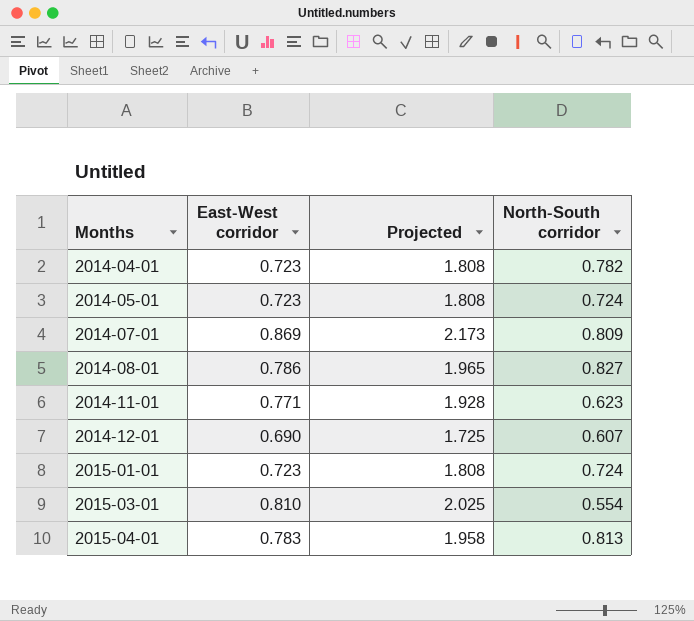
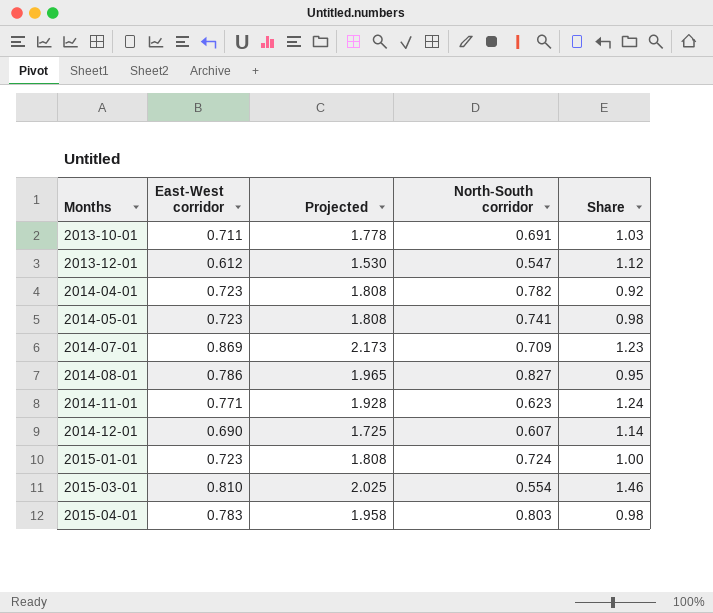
column Share | formula: none -> [East-West corridor] / [North-South corridor]
row 2013-10-01: none -> 0.711 | 1.778 | 0.691 | 1.03
row 2013-12-01: none -> 0.612 | 1.530 | 0.547 | 1.12
2014-05-01 | North-South corridor: 0.724 -> 0.741
2014-07-01 | North-South corridor: 0.809 -> 0.709
2015-04-01 | North-South corridor: 0.813 -> 0.803

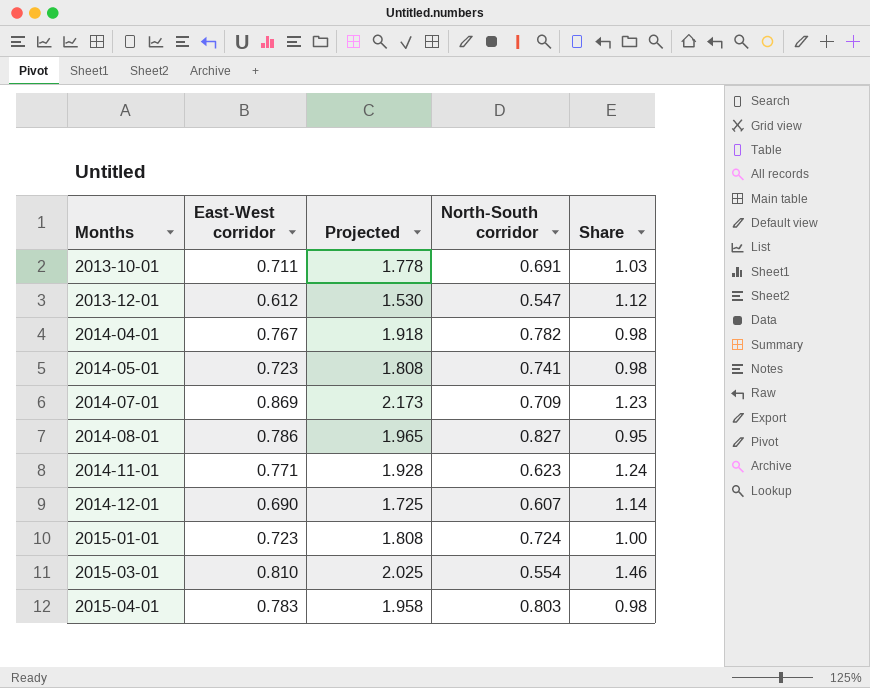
2014-04-01 | East-West corridor: 0.723 -> 0.767
2014-04-01 | Projected: 1.808 -> 1.918
2014-04-01 | Share: 0.92 -> 0.98

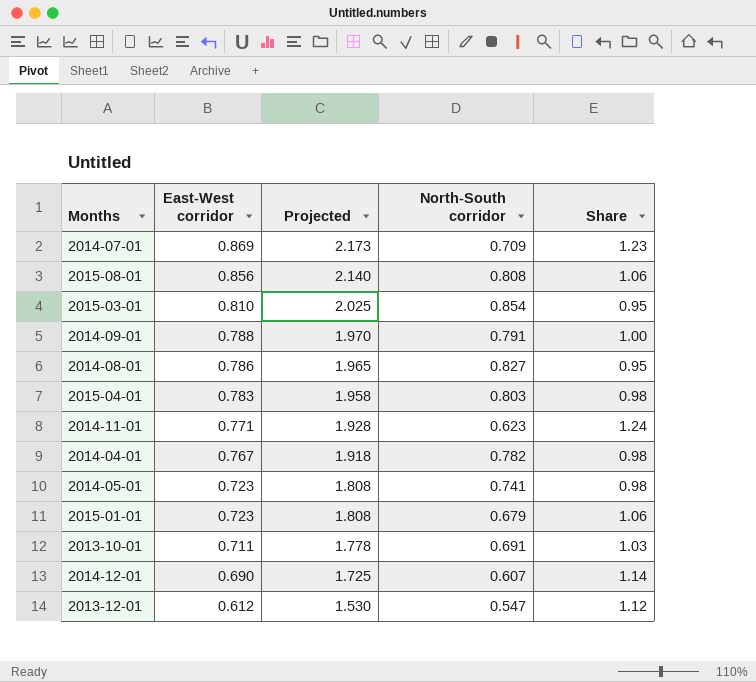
row order: Months ascending -> East-West corridor descending
row 2015-08-01: none -> 0.856 | 2.140 | 0.808 | 1.06
2015-03-01 | North-South corridor: 0.554 -> 0.854
2015-03-01 | Share: 1.46 -> 0.95
row 2014-09-01: none -> 0.788 | 1.970 | 0.791 | 1.00
2015-01-01 | North-South corridor: 0.724 -> 0.679
2015-01-01 | Share: 1.00 -> 1.06

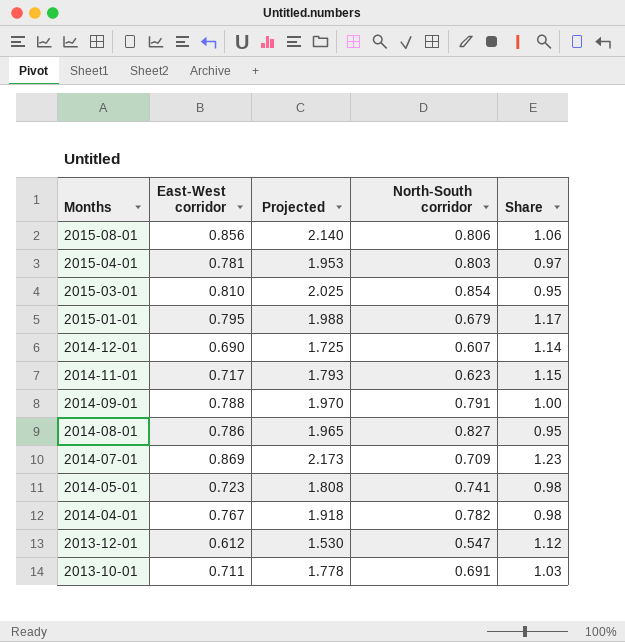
row order: East-West corridor descending -> Months descending
2015-08-01 | North-South corridor: 0.808 -> 0.806
2015-04-01 | East-West corridor: 0.783 -> 0.781
2015-04-01 | Projected: 1.958 -> 1.953
2015-04-01 | Share: 0.98 -> 0.97
2015-01-01 | East-West corridor: 0.723 -> 0.795
2015-01-01 | Projected: 1.808 -> 1.988
2015-01-01 | Share: 1.06 -> 1.17
2014-11-01 | East-West corridor: 0.771 -> 0.717
2014-11-01 | Projected: 1.928 -> 1.793
2014-11-01 | Share: 1.24 -> 1.15

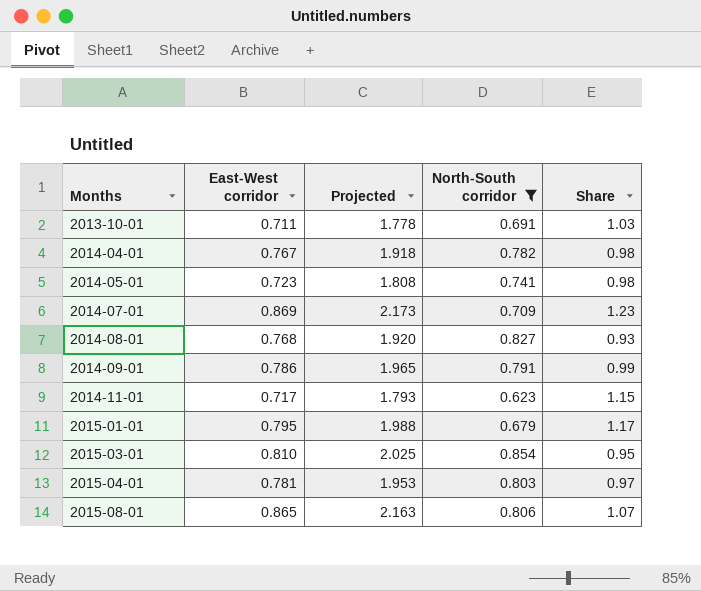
filter: none -> North-South corridor >= 0.623
row order: Months descending -> Months ascending
2014-08-01 | East-West corridor: 0.786 -> 0.768
2014-08-01 | Projected: 1.965 -> 1.920
2014-08-01 | Share: 0.95 -> 0.93
2014-09-01 | East-West corridor: 0.788 -> 0.786
2014-09-01 | Projected: 1.970 -> 1.965
2014-09-01 | Share: 1.00 -> 0.99
2015-08-01 | East-West corridor: 0.856 -> 0.865
2015-08-01 | Projected: 2.140 -> 2.163
2015-08-01 | Share: 1.06 -> 1.07

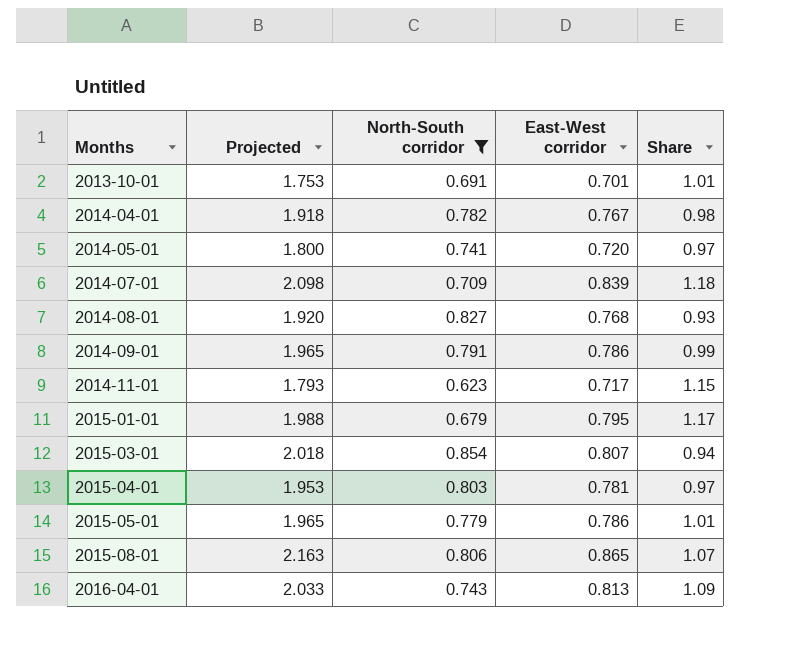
column East-West corridor | position: 2 -> 4
2013-10-01 | Projected: 1.778 -> 1.753
2013-10-01 | East-West corridor: 0.711 -> 0.701
2013-10-01 | Share: 1.03 -> 1.01
2014-05-01 | Projected: 1.808 -> 1.800
2014-05-01 | East-West corridor: 0.723 -> 0.720
2014-05-01 | Share: 0.98 -> 0.97
2014-07-01 | Projected: 2.173 -> 2.098
2014-07-01 | East-West corridor: 0.869 -> 0.839
2014-07-01 | Share: 1.23 -> 1.18
2015-03-01 | Projected: 2.025 -> 2.018
2015-03-01 | East-West corridor: 0.810 -> 0.807
2015-03-01 | Share: 0.95 -> 0.94
row 2015-05-01: none -> 1.965 | 0.779 | 0.786 | 1.01
row 2016-04-01: none -> 2.033 | 0.743 | 0.813 | 1.09

